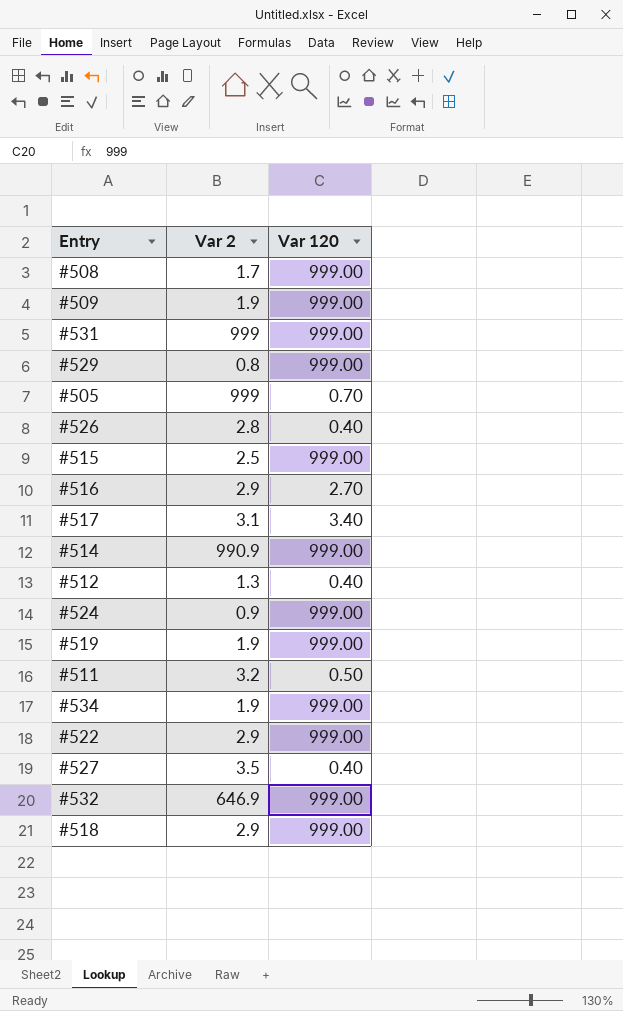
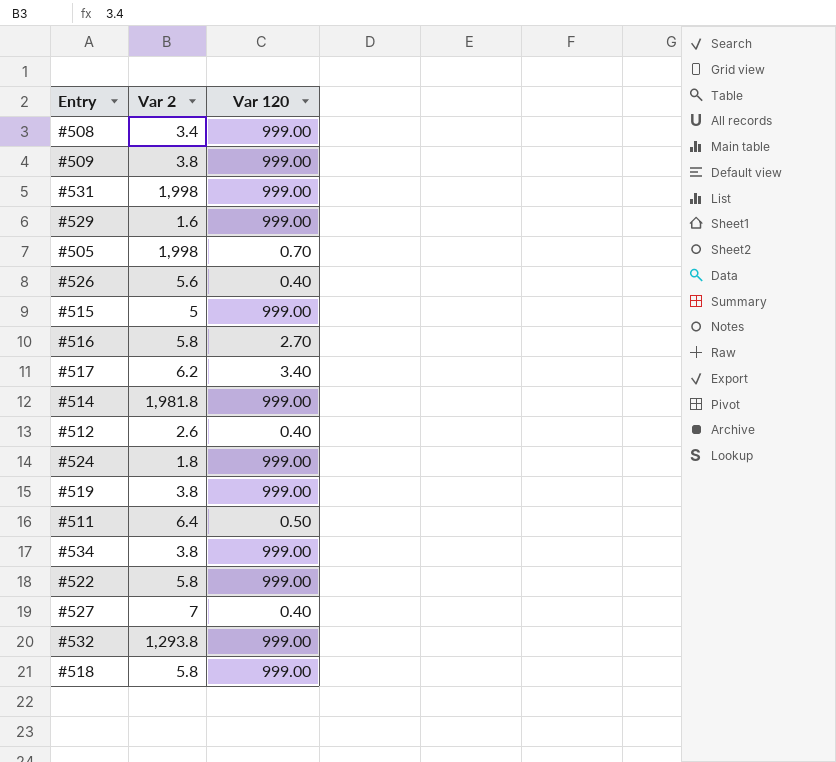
#508 | Var 2: 1.7 -> 3.4
#509 | Var 2: 1.9 -> 3.8
#531 | Var 2: 999 -> 1,998
#529 | Var 2: 0.8 -> 1.6
#505 | Var 2: 999 -> 1,998
#526 | Var 2: 2.8 -> 5.6
#515 | Var 2: 2.5 -> 5
#516 | Var 2: 2.9 -> 5.8
#517 | Var 2: 3.1 -> 6.2
#514 | Var 2: 990.9 -> 1,981.8
#512 | Var 2: 1.3 -> 2.6
#524 | Var 2: 0.9 -> 1.8
#519 | Var 2: 1.9 -> 3.8
#511 | Var 2: 3.2 -> 6.4
#534 | Var 2: 1.9 -> 3.8
#522 | Var 2: 2.9 -> 5.8
#527 | Var 2: 3.5 -> 7
#532 | Var 2: 646.9 -> 1,293.8
#518 | Var 2: 2.9 -> 5.8

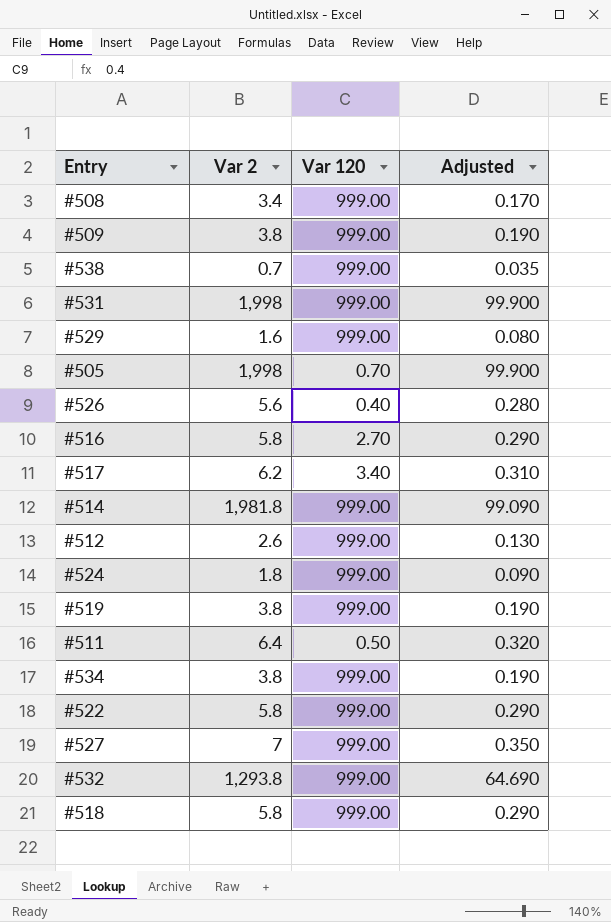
column Adjusted | formula: none -> [Var 2] * 0.05
row #515: 5 | 999.00 -> none
row #538: none -> 0.7 | 999.00 | 0.035
#512 | Var 120: 0.40 -> 999.00
#527 | Var 120: 0.40 -> 999.00

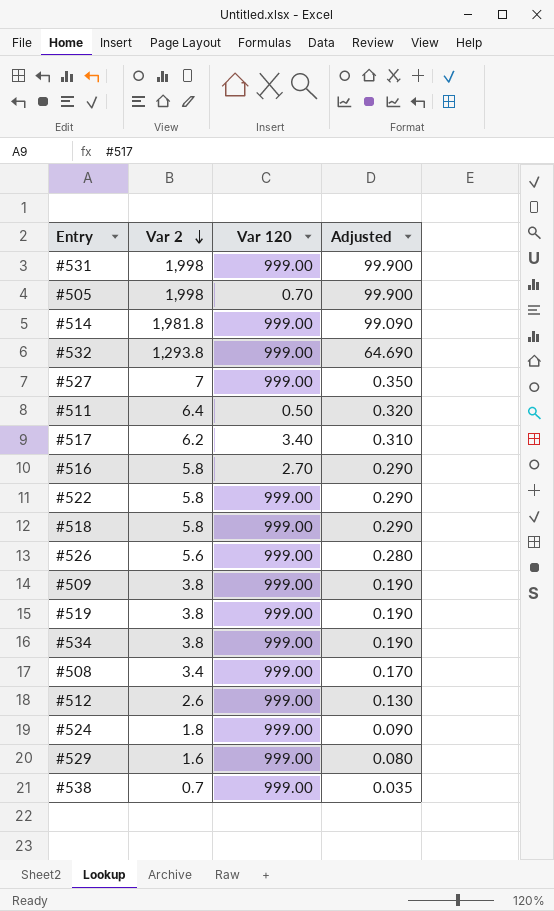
row order: none -> Var 2 descending
#526 | Var 120: 0.40 -> 999.00

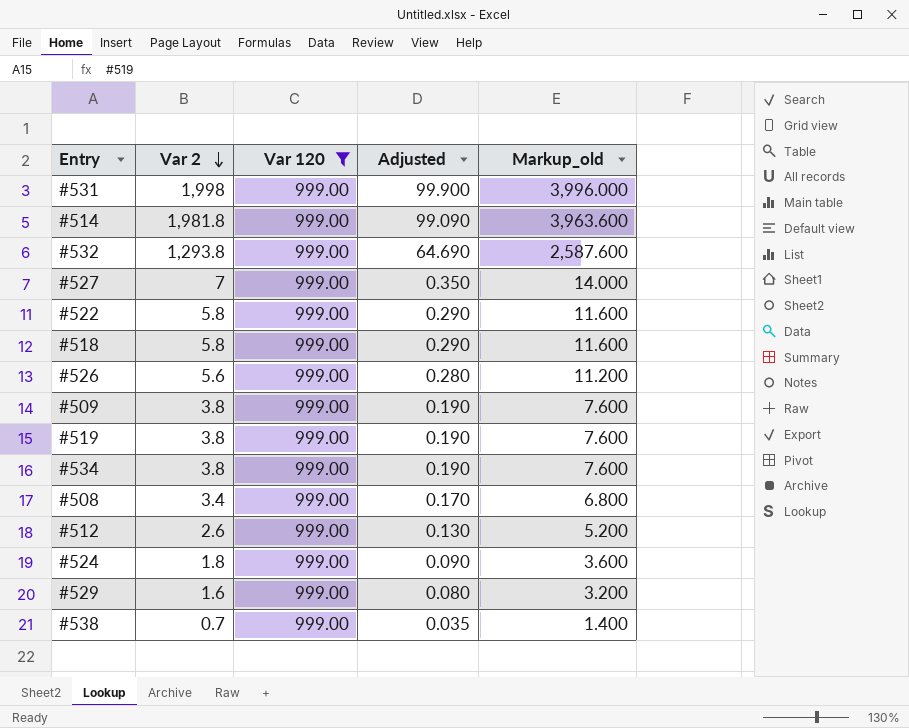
filter: none -> Var 120 = 999.00
column Markup_old | formula: none -> [Var 2] * 2

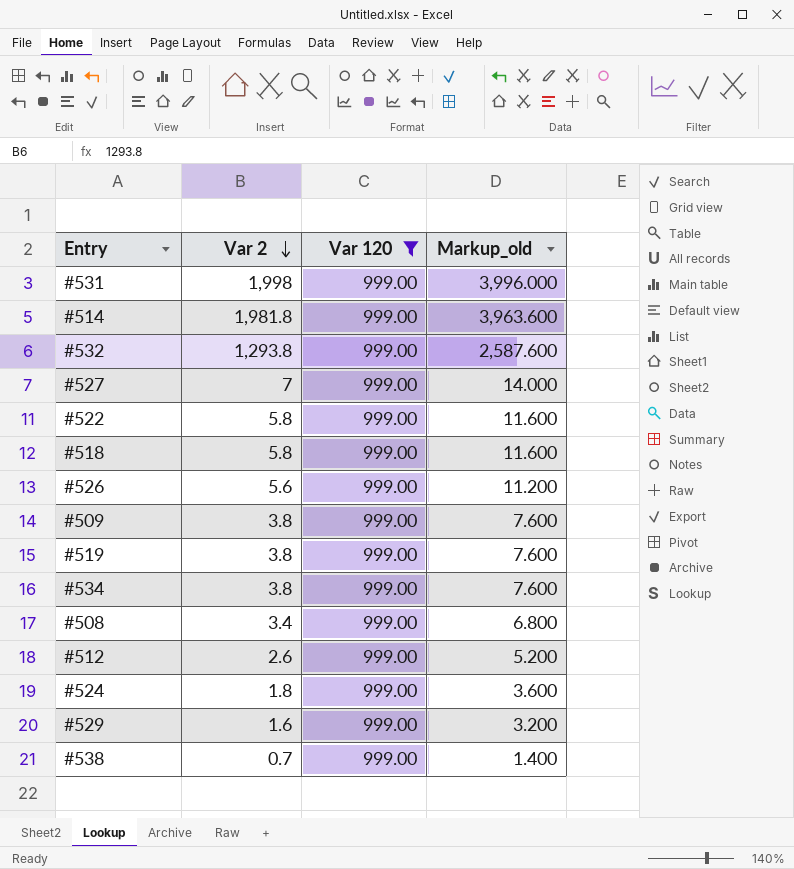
column Adjusted | formula: [Var 2] * 0.05 -> none

